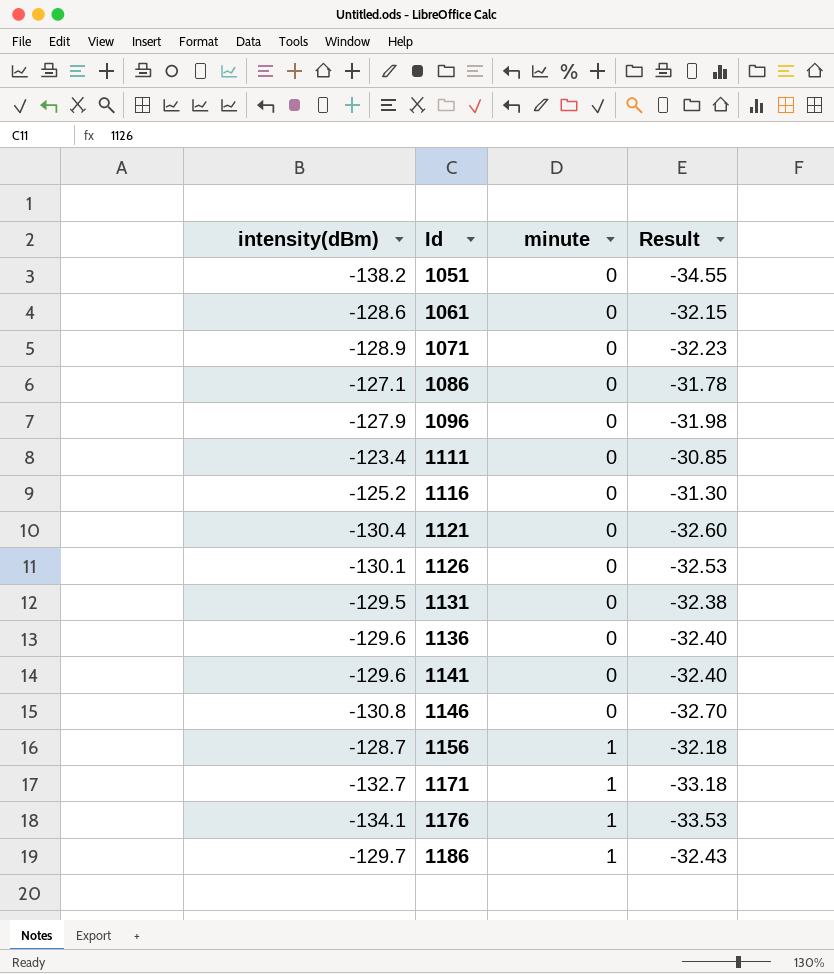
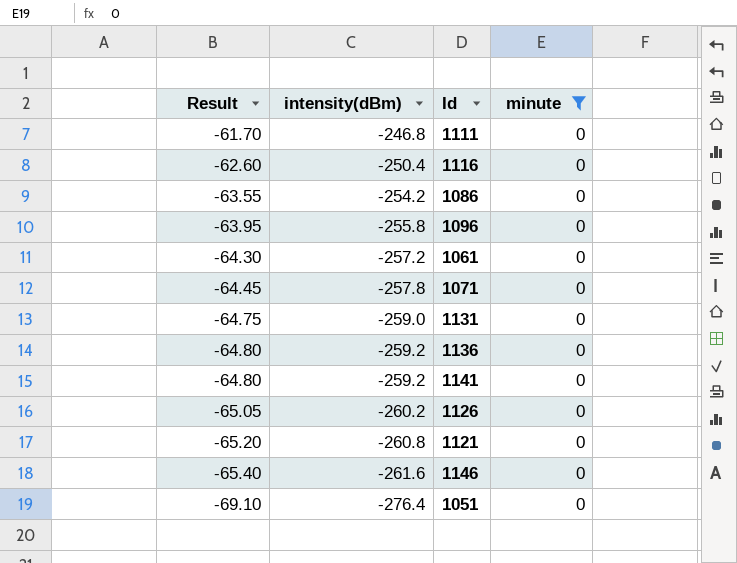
filter: none -> minute = 0
row order: Id ascending -> Result descending
column Result | position: 4 -> 1
1111 | Result: -30.85 -> -61.70
1111 | intensity(dBm): -123.4 -> -246.8
1116 | Result: -31.30 -> -62.60
1116 | intensity(dBm): -125.2 -> -250.4
1086 | Result: -31.78 -> -63.55
1086 | intensity(dBm): -127.1 -> -254.2
1096 | Result: -31.98 -> -63.95
1096 | intensity(dBm): -127.9 -> -255.8
1061 | Result: -32.15 -> -64.30
1061 | intensity(dBm): -128.6 -> -257.2
1071 | Result: -32.23 -> -64.45
1071 | intensity(dBm): -128.9 -> -257.8
1131 | Result: -32.38 -> -64.75
1131 | intensity(dBm): -129.5 -> -259.0
1136 | Result: -32.40 -> -64.80
1136 | intensity(dBm): -129.6 -> -259.2
1141 | Result: -32.40 -> -64.80
1141 | intensity(dBm): -129.6 -> -259.2
1126 | Result: -32.53 -> -65.05
1126 | intensity(dBm): -130.1 -> -260.2
1121 | Result: -32.60 -> -65.20
1121 | intensity(dBm): -130.4 -> -260.8
1146 | Result: -32.70 -> -65.40
1146 | intensity(dBm): -130.8 -> -261.6
1051 | Result: -34.55 -> -69.10
1051 | intensity(dBm): -138.2 -> -276.4

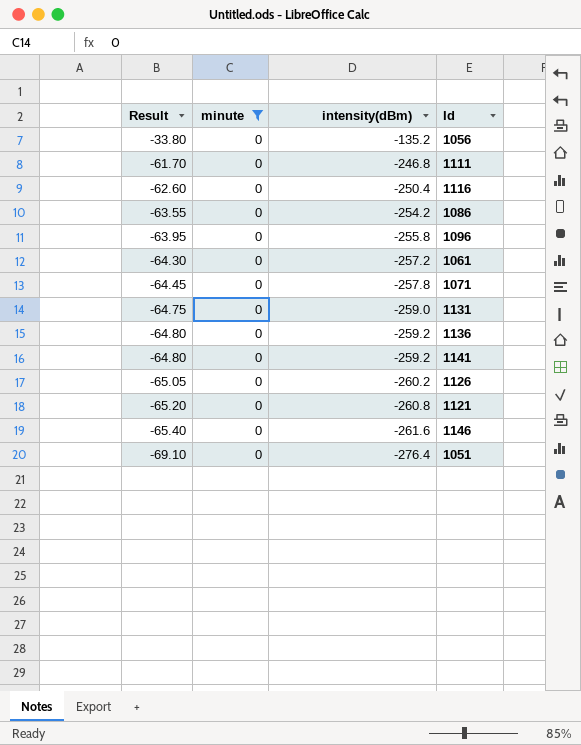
column minute | position: 4 -> 2
row 1056: none -> -33.80 | 0 | -135.2

